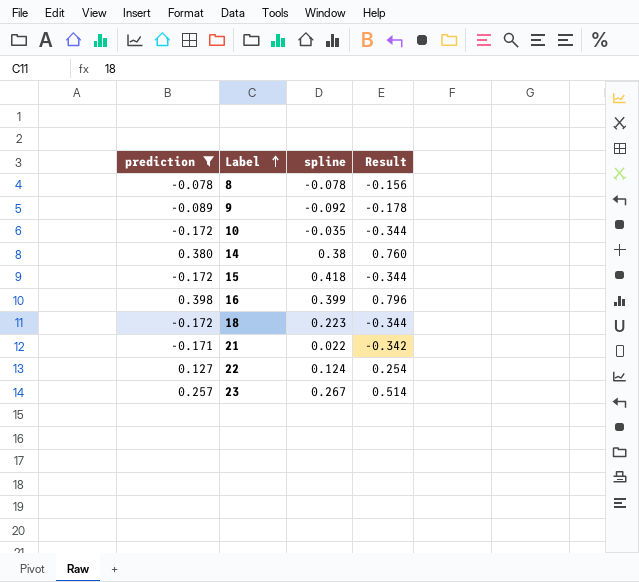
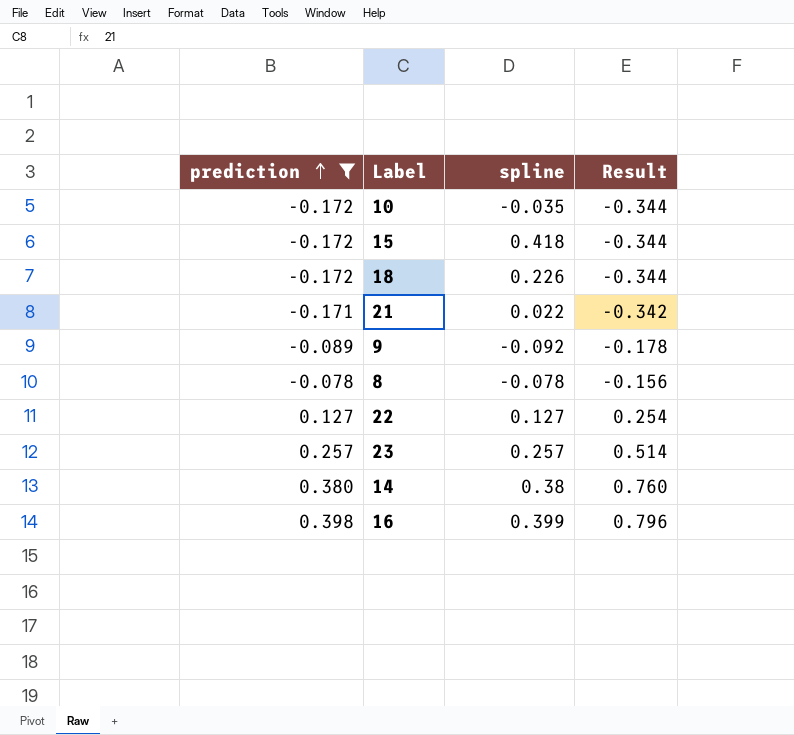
row order: Label ascending -> prediction ascending
18 | spline: 0.223 -> 0.226
22 | spline: 0.124 -> 0.127
23 | spline: 0.267 -> 0.257

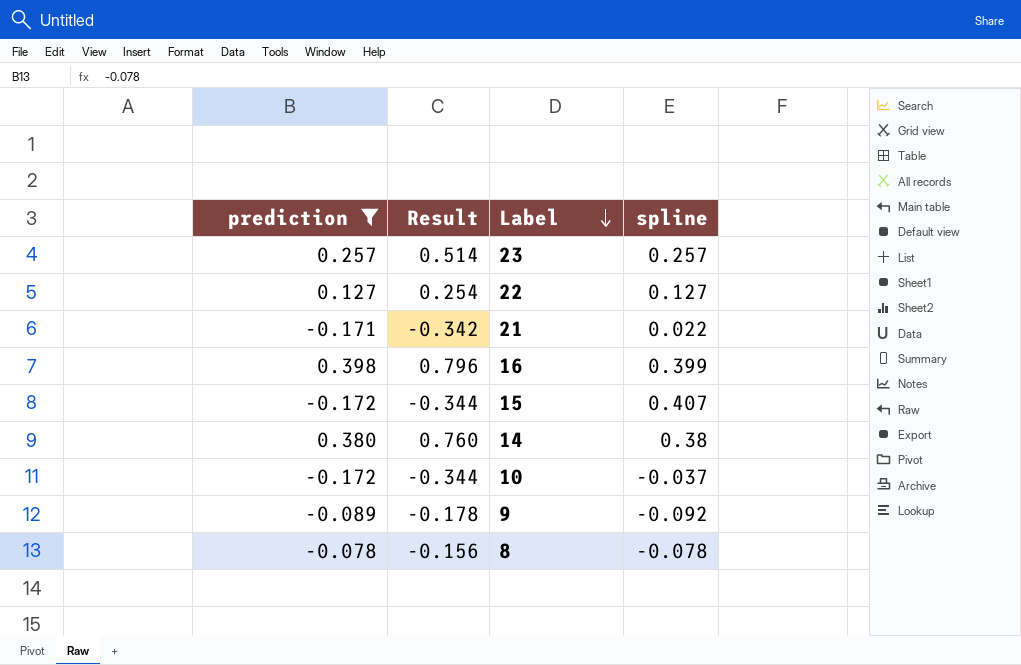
row order: prediction ascending -> Label descending
column Result | position: 4 -> 2
row 18: -0.172 | 0.226 | -0.344 -> none
15 | spline: 0.418 -> 0.407
10 | spline: -0.035 -> -0.037

